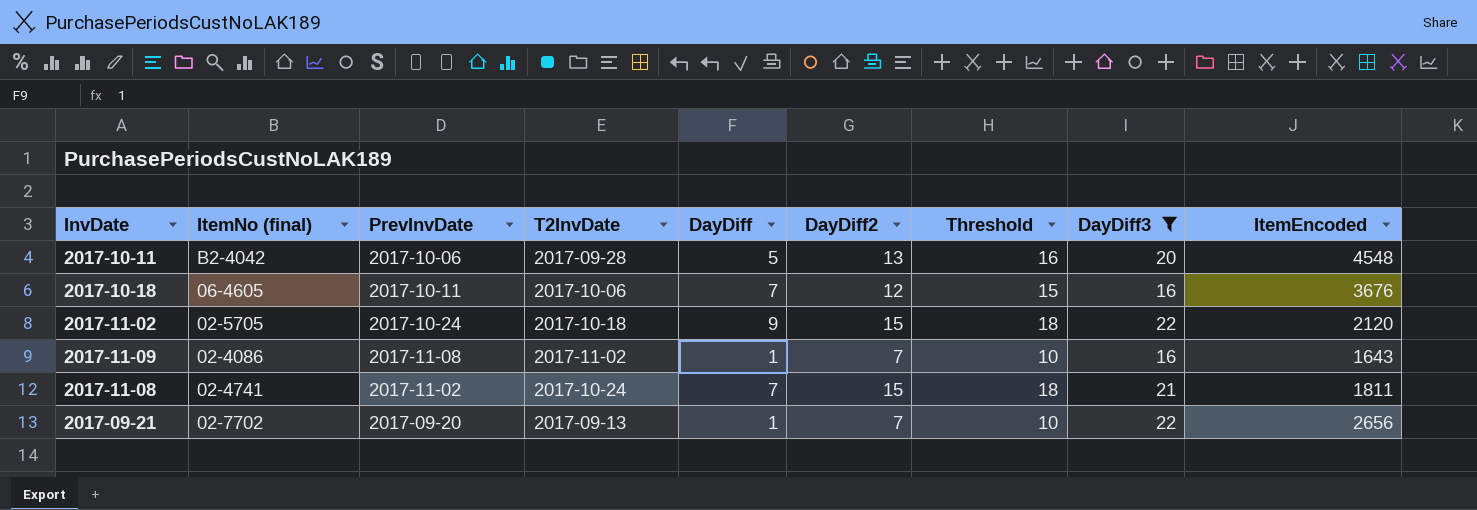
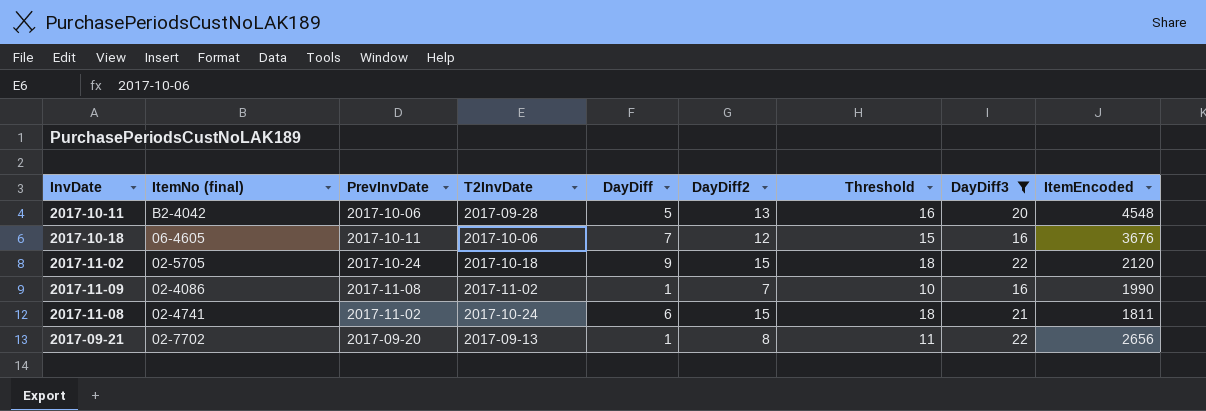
2017-11-09 | ItemEncoded: 1643 -> 1990
2017-11-08 | DayDiff: 7 -> 6
2017-09-21 | DayDiff2: 7 -> 8
2017-09-21 | Threshold: 10 -> 11

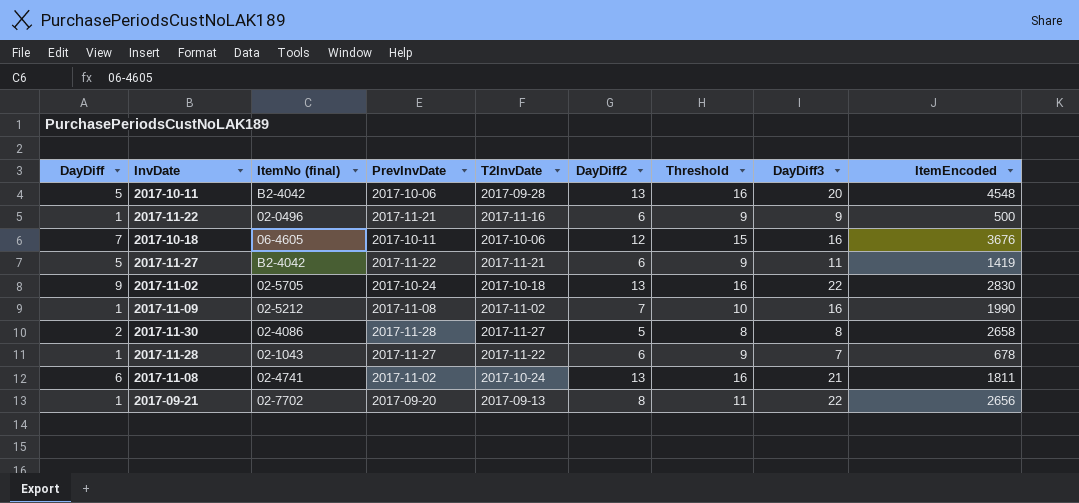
filter: DayDiff3 >= 16 -> none
column DayDiff | position: 5 -> 1
2017-11-02 | DayDiff2: 15 -> 13
2017-11-02 | Threshold: 18 -> 16
2017-11-02 | ItemEncoded: 2120 -> 2830
2017-11-09 | ItemNo (final): 02-4086 -> 02-5212
2017-11-08 | DayDiff2: 15 -> 13
2017-11-08 | Threshold: 18 -> 16

